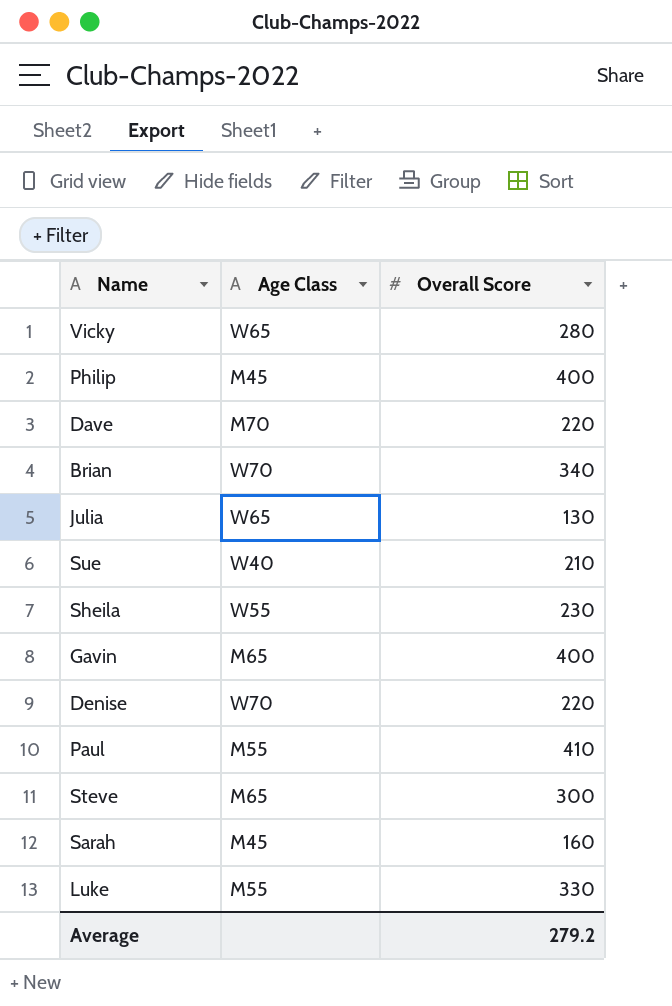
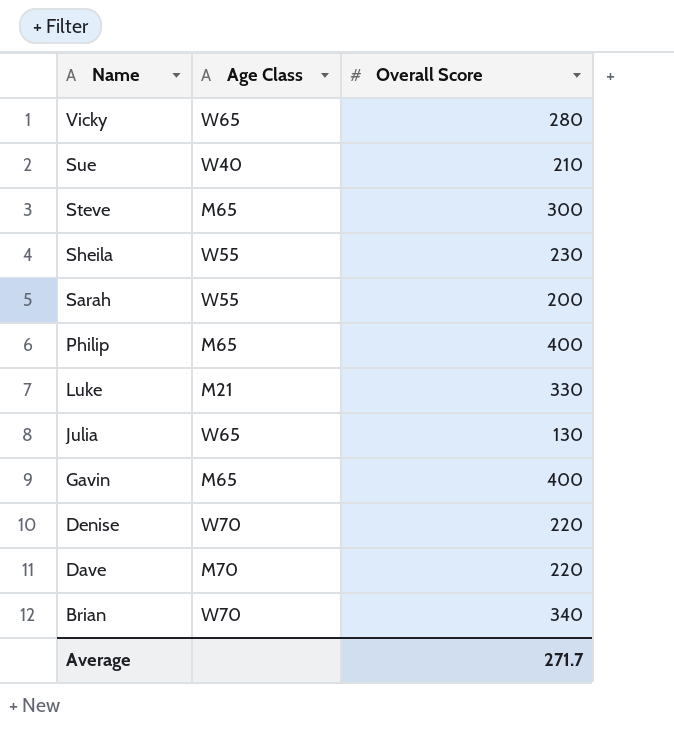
row order: none -> Name descending
row Paul: M55 | 410 -> none
Sarah | Age Class: M45 -> W55
Sarah | Overall Score: 160 -> 200
Philip | Age Class: M45 -> M65
Luke | Age Class: M55 -> M21
Average | Overall Score: 279.2 -> 271.7

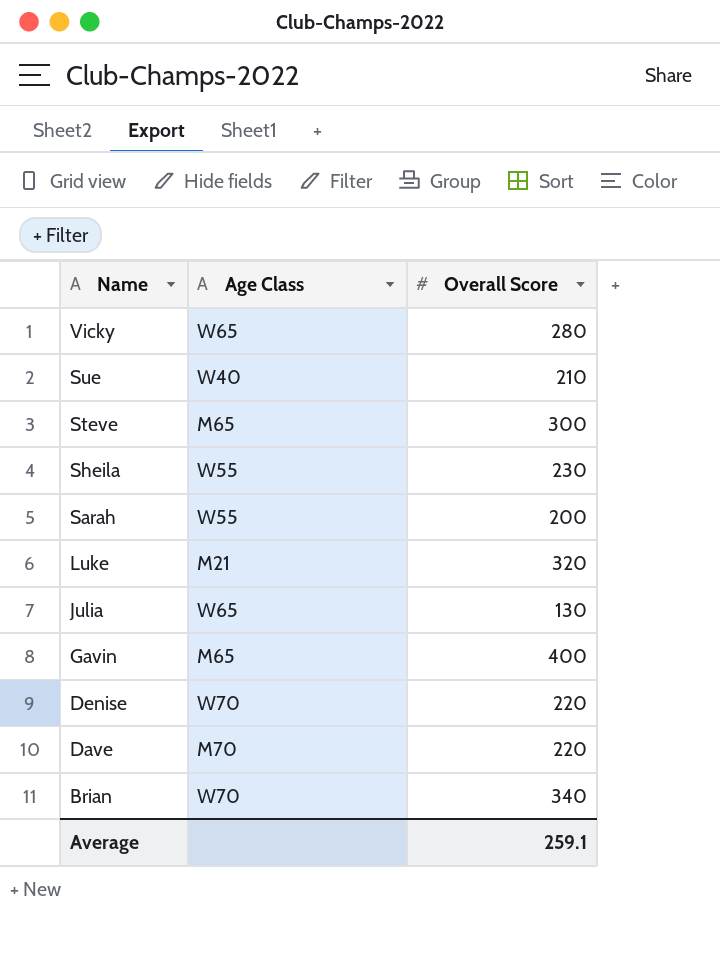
row Philip: M65 | 400 -> none
Luke | Overall Score: 330 -> 320
Average | Overall Score: 271.7 -> 259.1

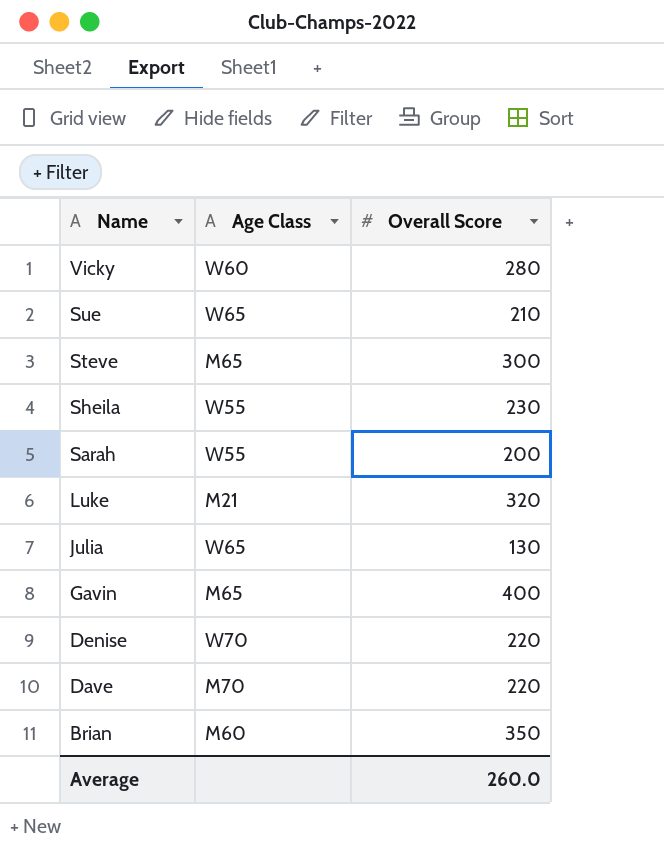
Vicky | Age Class: W65 -> W60
Sue | Age Class: W40 -> W65
Brian | Age Class: W70 -> M60
Brian | Overall Score: 340 -> 350
Average | Overall Score: 259.1 -> 260.0

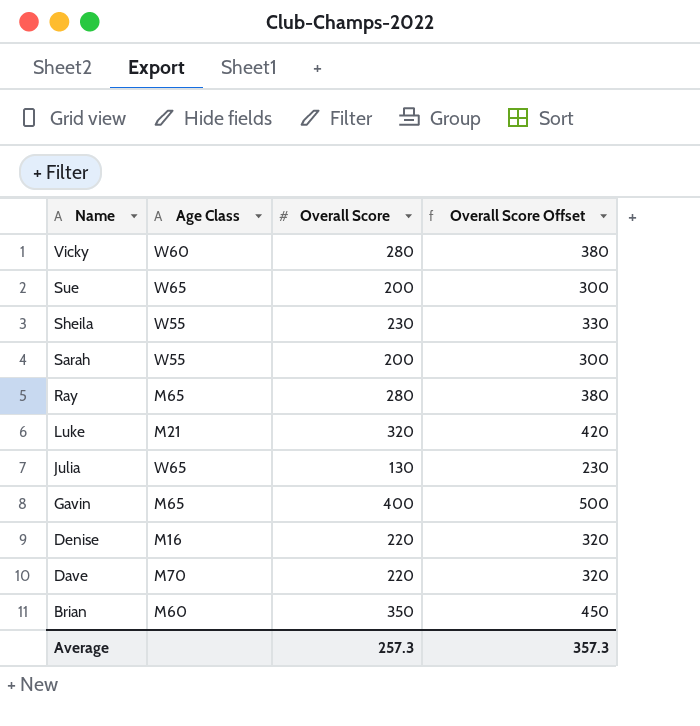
column Overall Score Offset | formula: none -> [Overall Score] + 100
row Steve: M65 | 300 -> none
Sue | Overall Score: 210 -> 200
row Ray: none -> M65 | 280 | 380
Denise | Age Class: W70 -> M16
Average | Overall Score: 260.0 -> 257.3

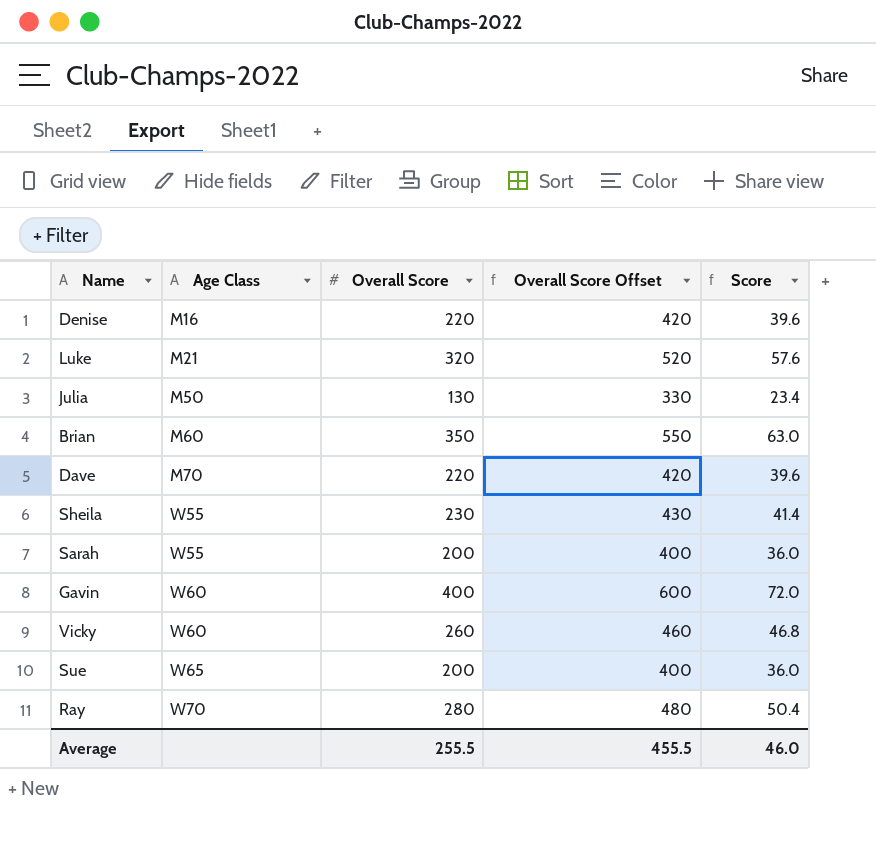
row order: Name descending -> Age Class ascending
column Overall Score Offset | formula: [Overall Score] + 100 -> [Overall Score] + 200
column Score | formula: none -> [Overall Score] * 0.18
Julia | Age Class: W65 -> M50
Gavin | Age Class: M65 -> W60
Vicky | Overall Score: 280 -> 260
Ray | Age Class: M65 -> W70
Average | Overall Score: 257.3 -> 255.5
Average | Overall Score Offset: 357.3 -> 455.5

